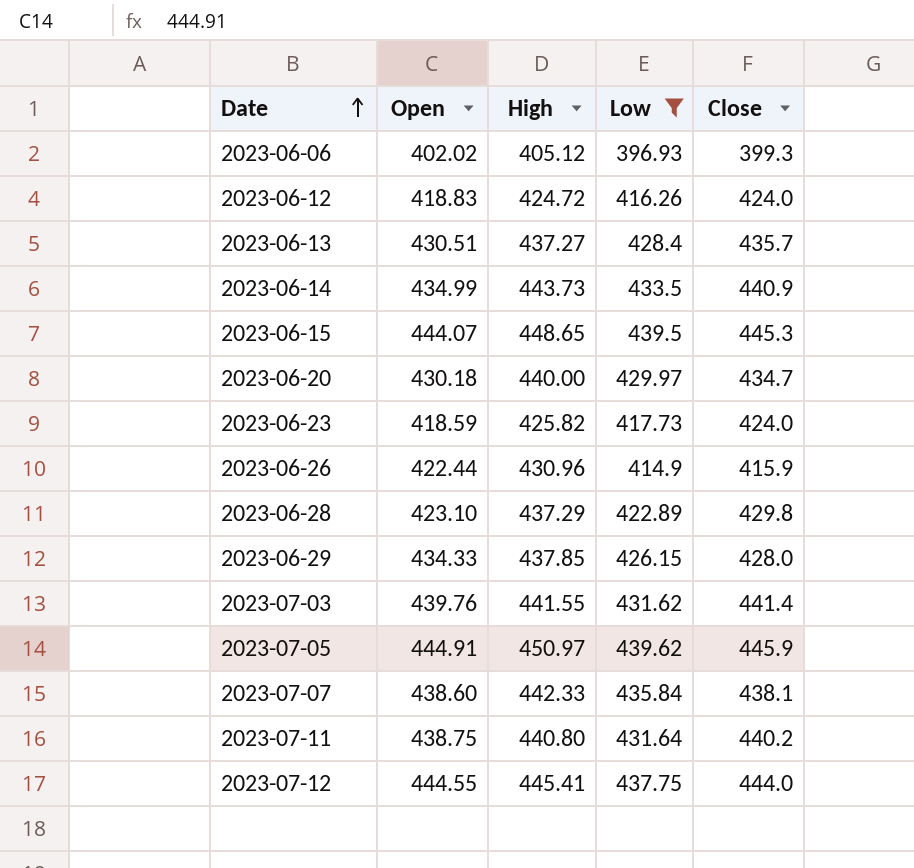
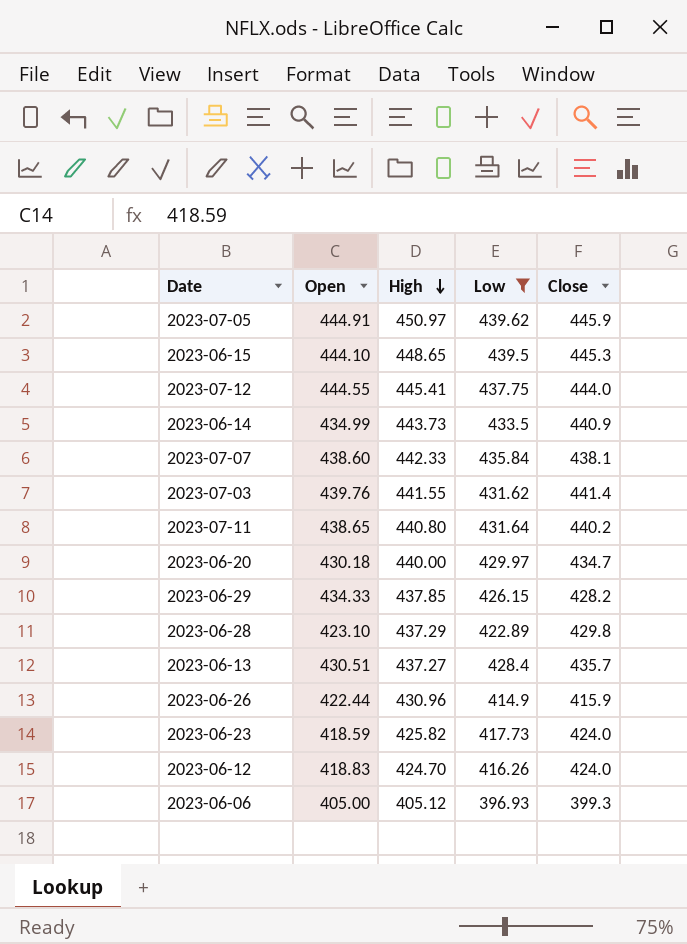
row order: Date ascending -> High descending
2023-06-15 | Open: 444.07 -> 444.10
2023-07-11 | Open: 438.75 -> 438.65
2023-06-29 | Close: 428.0 -> 428.2
2023-06-12 | High: 424.72 -> 424.70
2023-06-06 | Open: 402.02 -> 405.00

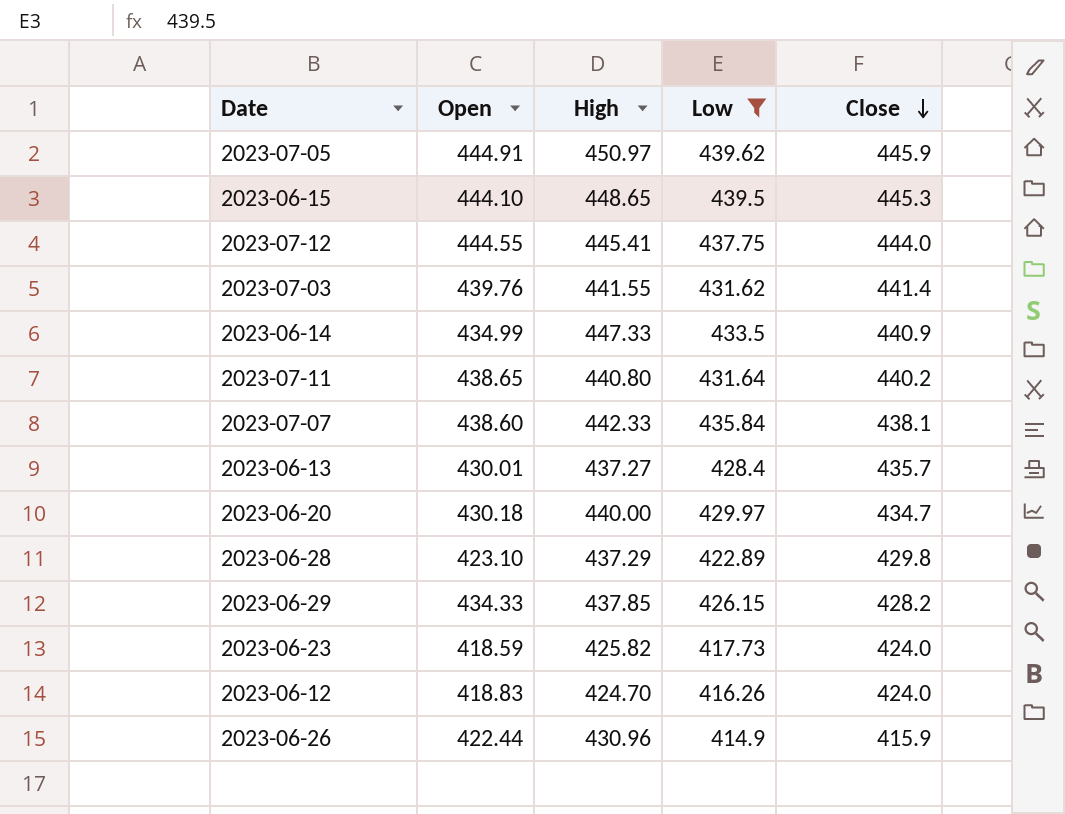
row order: High descending -> Close descending
row 2023-06-06: 405.00 | 405.12 | 396.93 | 399.3 -> none
2023-06-14 | High: 443.73 -> 447.33
2023-06-13 | Open: 430.51 -> 430.01

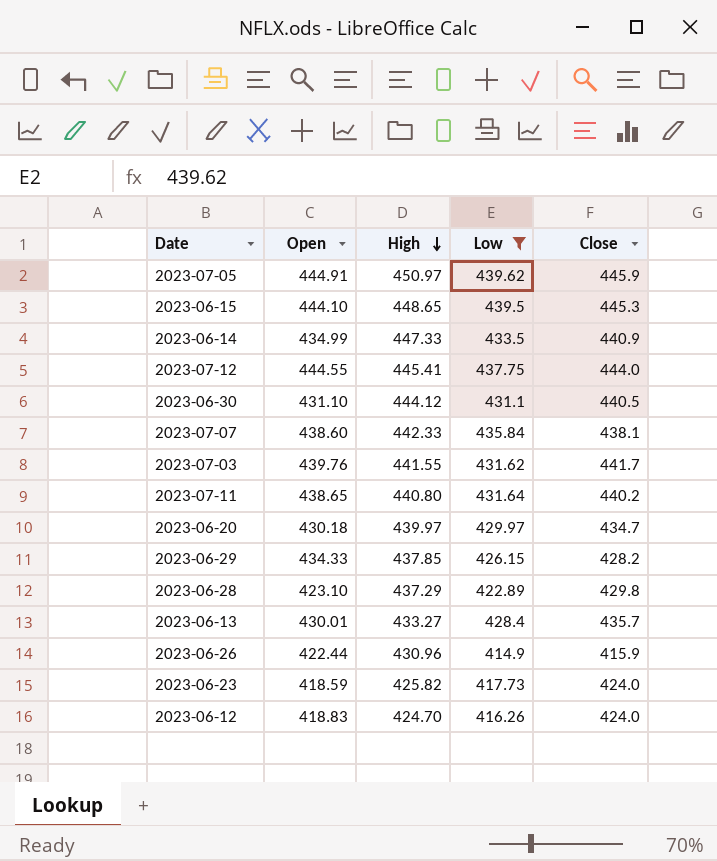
row order: Close descending -> High descending
row 2023-06-30: none -> 431.10 | 444.12 | 431.1 | 440.5
2023-07-03 | Close: 441.4 -> 441.7
2023-06-20 | High: 440.00 -> 439.97
2023-06-13 | High: 437.27 -> 433.27

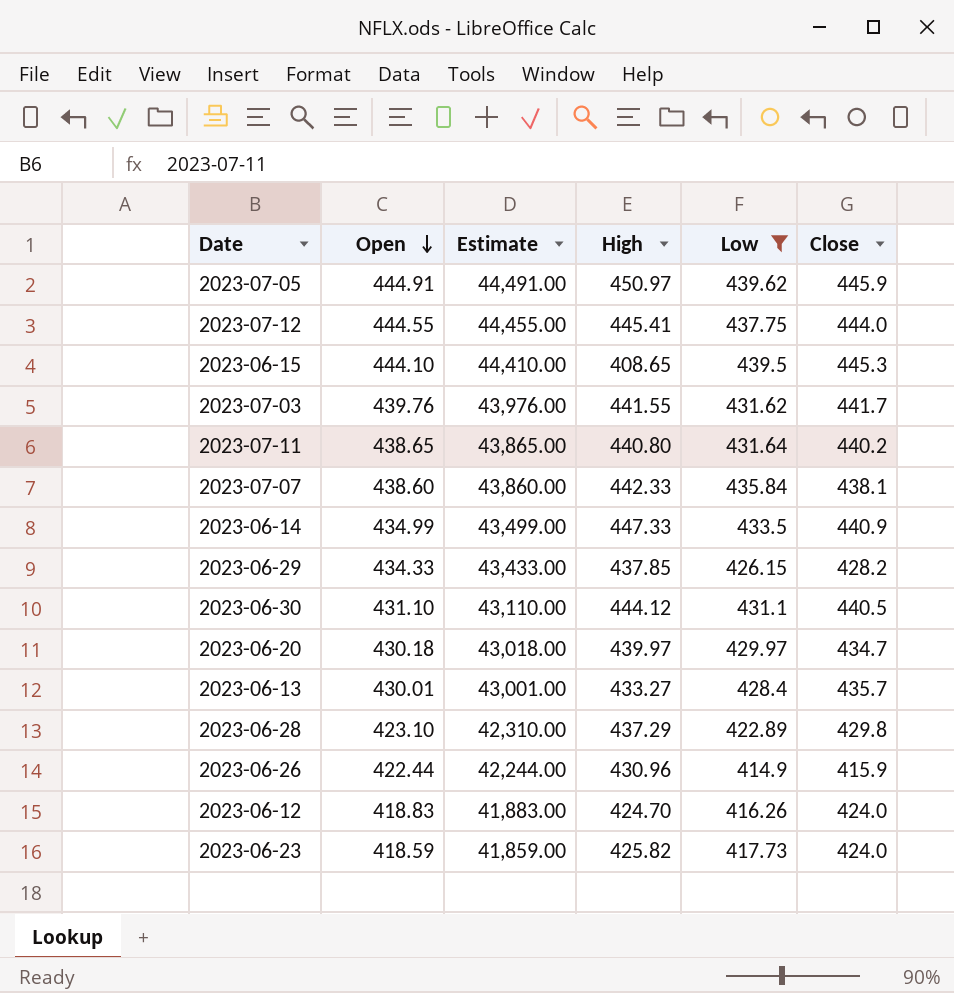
row order: High descending -> Open descending
column Estimate | formula: none -> [Open] * 100
2023-06-15 | High: 448.65 -> 408.65

